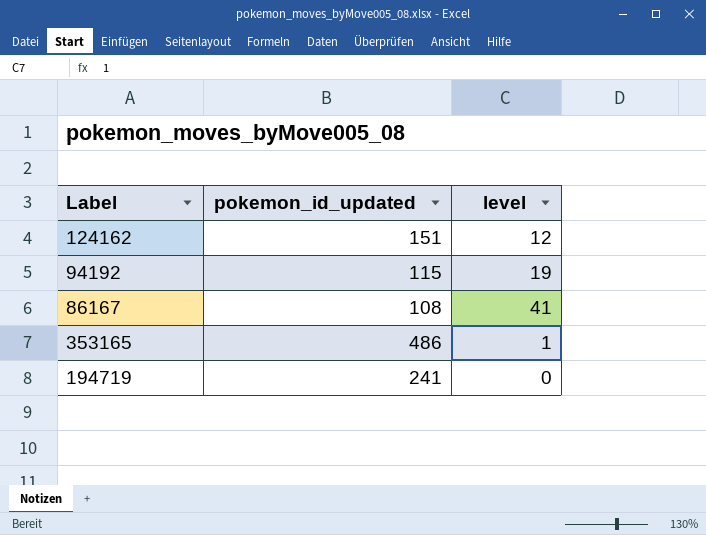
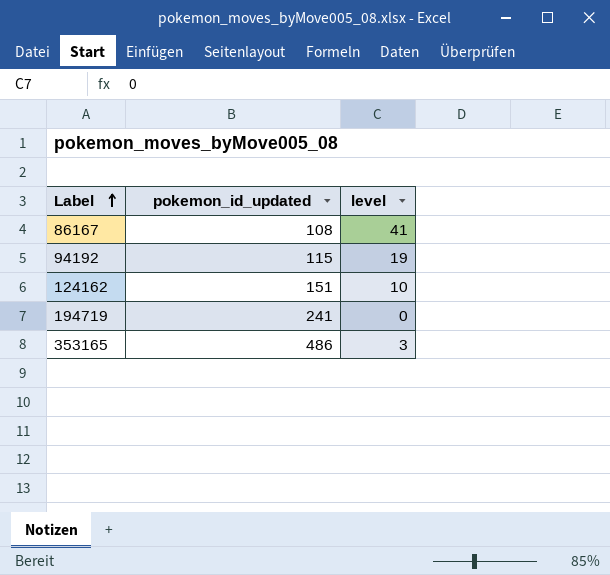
row order: none -> Label ascending
124162 | level: 12 -> 10
353165 | level: 1 -> 3

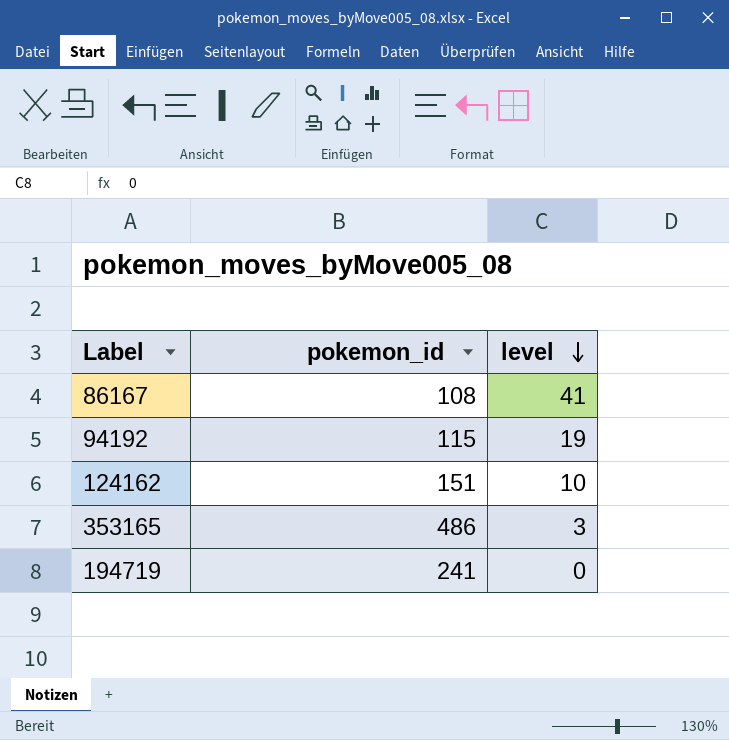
row order: Label ascending -> level descending
column name: pokemon_id_updated -> pokemon_id

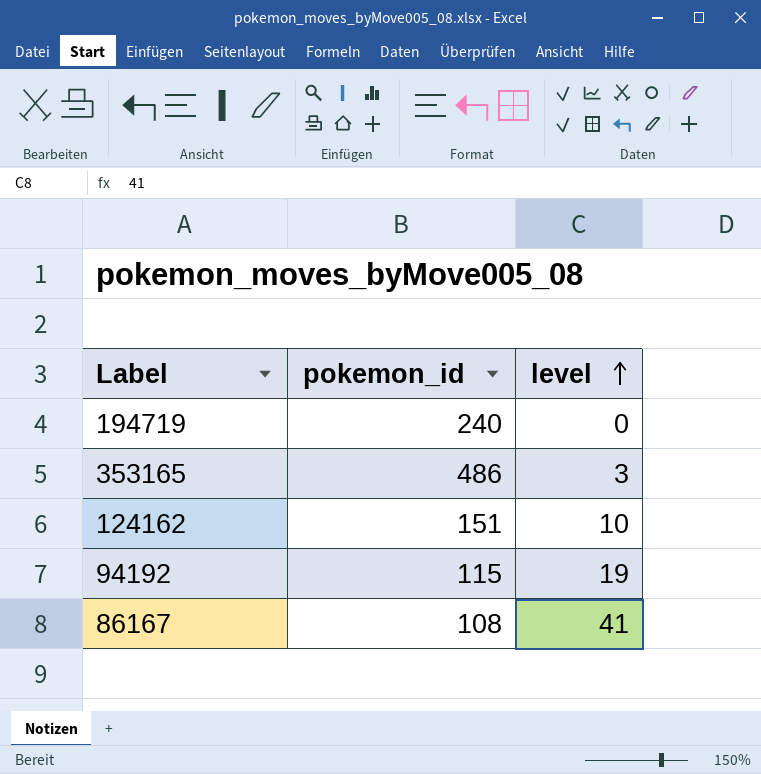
row order: level descending -> level ascending
194719 | pokemon_id: 241 -> 240

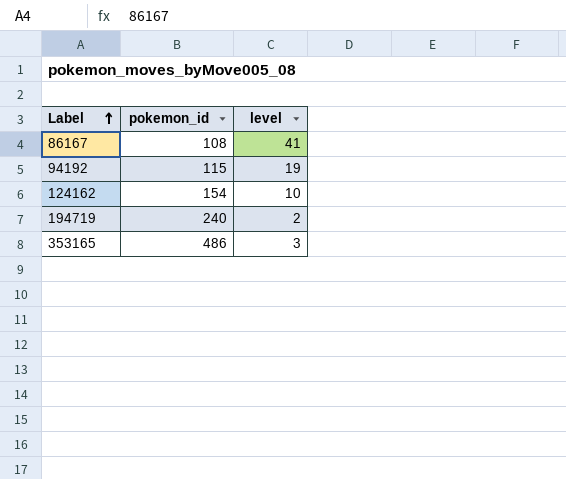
row order: level ascending -> Label ascending
124162 | pokemon_id: 151 -> 154
194719 | level: 0 -> 2

